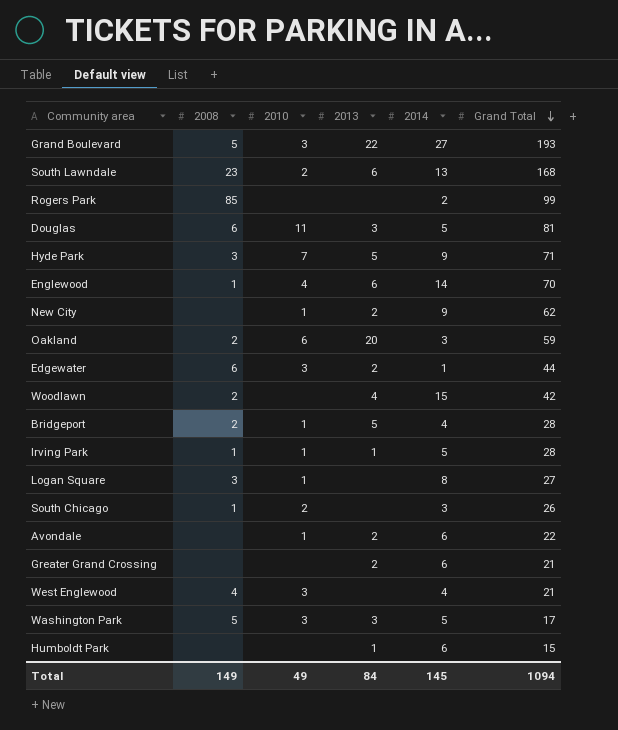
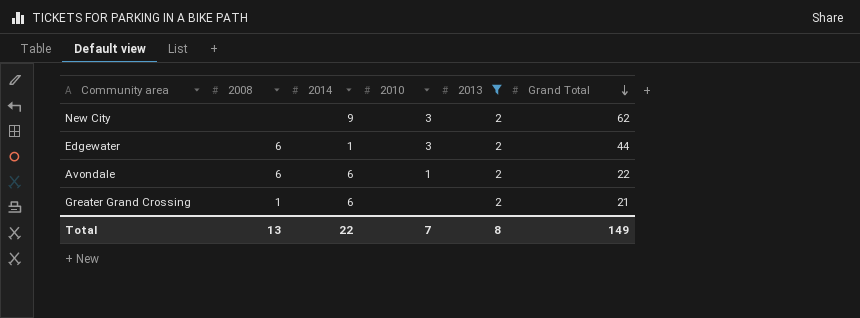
filter: none -> 2013 = 2
column 2014 | position: 5 -> 3
New City | 2010: 1 -> 3
Avondale | 2008: none -> 6
Greater Grand Crossing | 2008: none -> 1
Total | 2008: 149 -> 13
Total | 2014: 145 -> 22
Total | 2010: 49 -> 7
Total | 2013: 84 -> 8
Total | Grand Total: 1094 -> 149

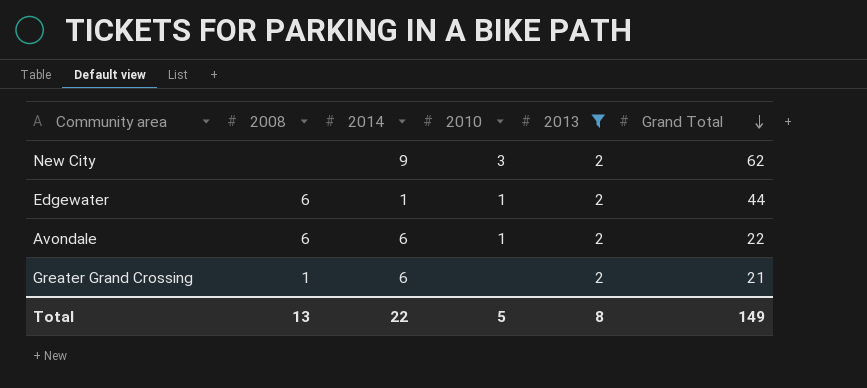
Edgewater | 2010: 3 -> 1
Total | 2010: 7 -> 5

